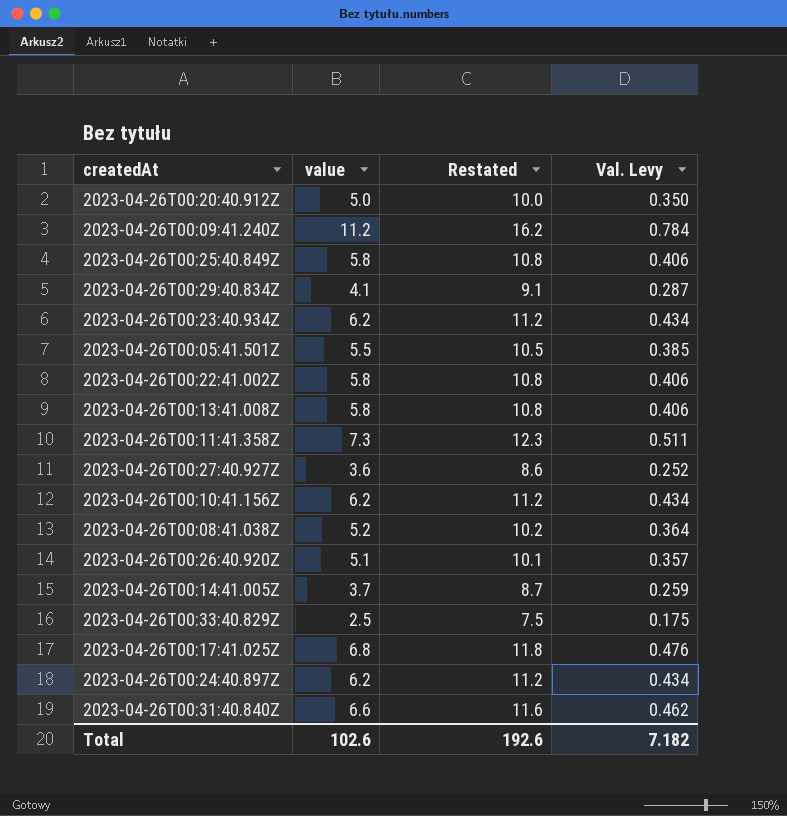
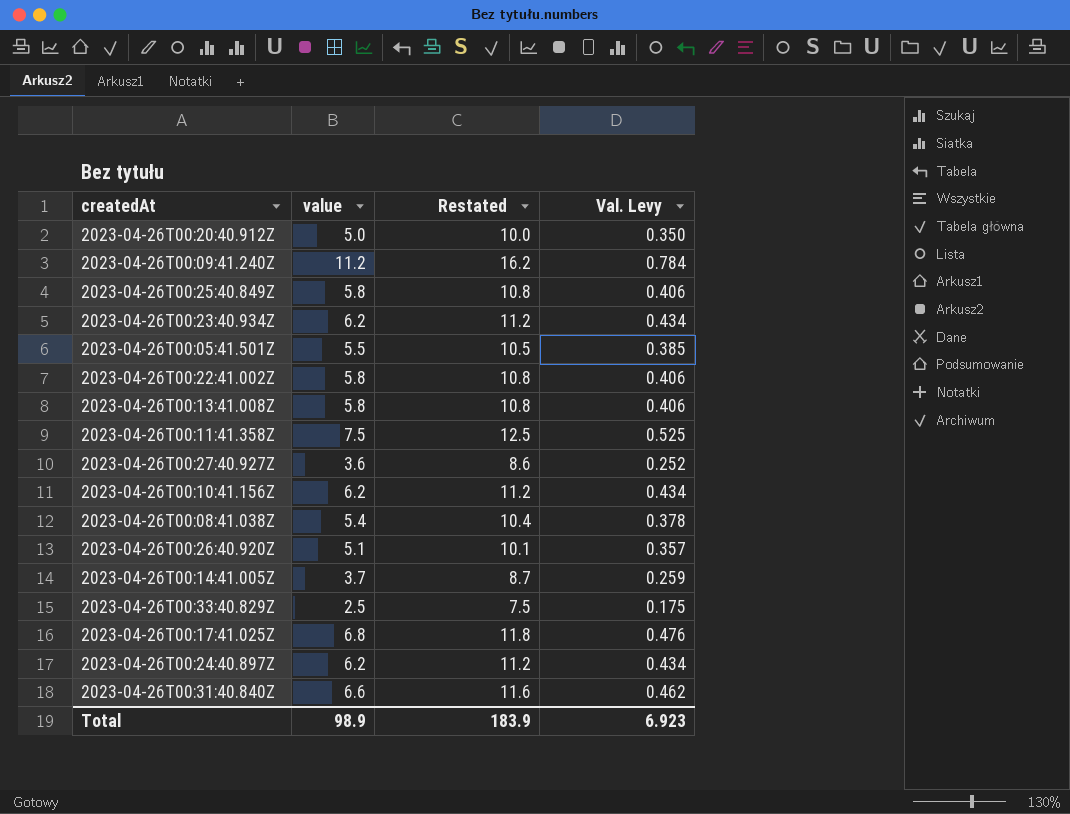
row 2023-04-26T00:29:40.834Z: 4.1 | 9.1 | 0.287 -> none
2023-04-26T00:11:41.358Z | value: 7.3 -> 7.5
2023-04-26T00:11:41.358Z | Restated: 12.3 -> 12.5
2023-04-26T00:11:41.358Z | Val. Levy: 0.511 -> 0.525
2023-04-26T00:08:41.038Z | value: 5.2 -> 5.4
2023-04-26T00:08:41.038Z | Restated: 10.2 -> 10.4
2023-04-26T00:08:41.038Z | Val. Levy: 0.364 -> 0.378
Total | value: 102.6 -> 98.9
Total | Restated: 192.6 -> 183.9
Total | Val. Levy: 7.182 -> 6.923

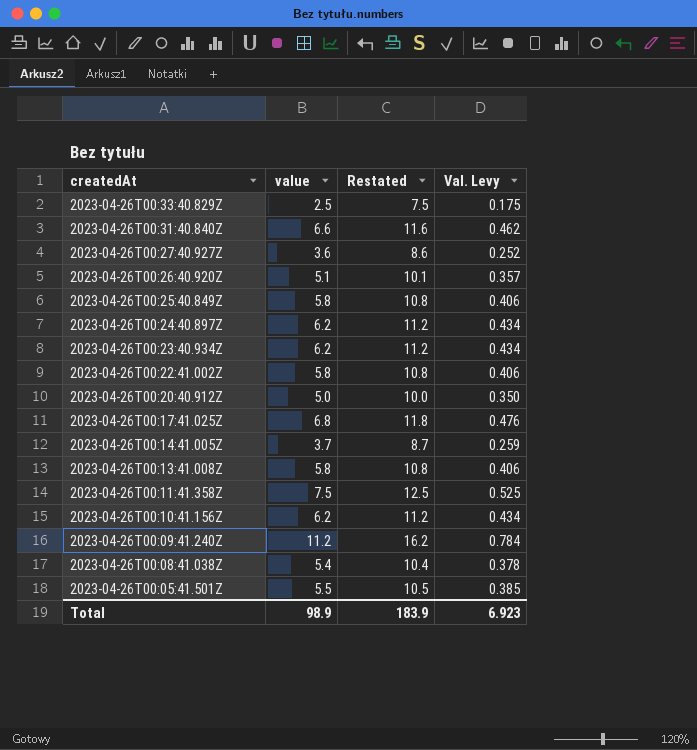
row order: none -> createdAt descending

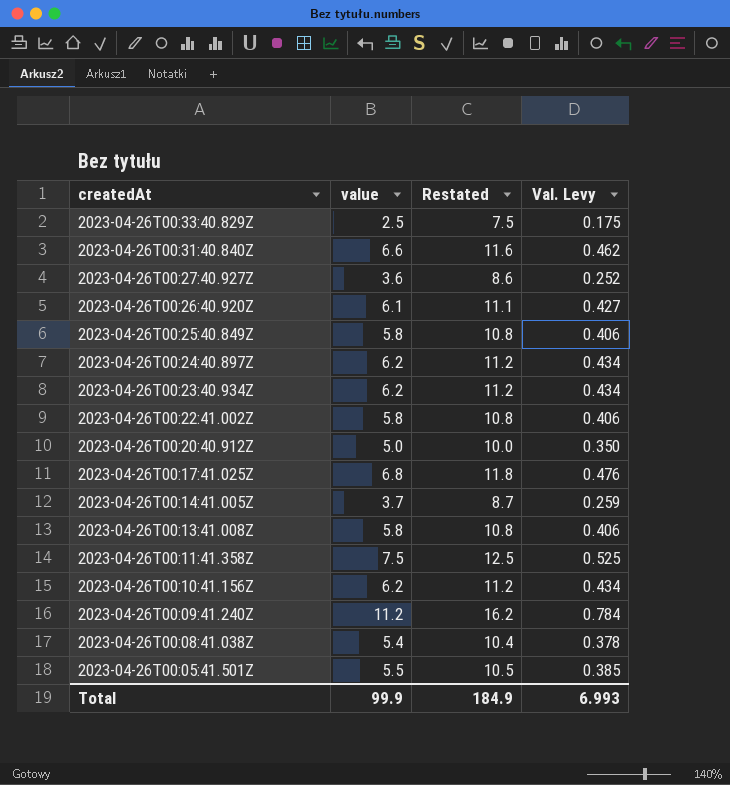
2023-04-26T00:26:40.920Z | value: 5.1 -> 6.1
2023-04-26T00:26:40.920Z | Restated: 10.1 -> 11.1
2023-04-26T00:26:40.920Z | Val. Levy: 0.357 -> 0.427
Total | value: 98.9 -> 99.9
Total | Restated: 183.9 -> 184.9
Total | Val. Levy: 6.923 -> 6.993

